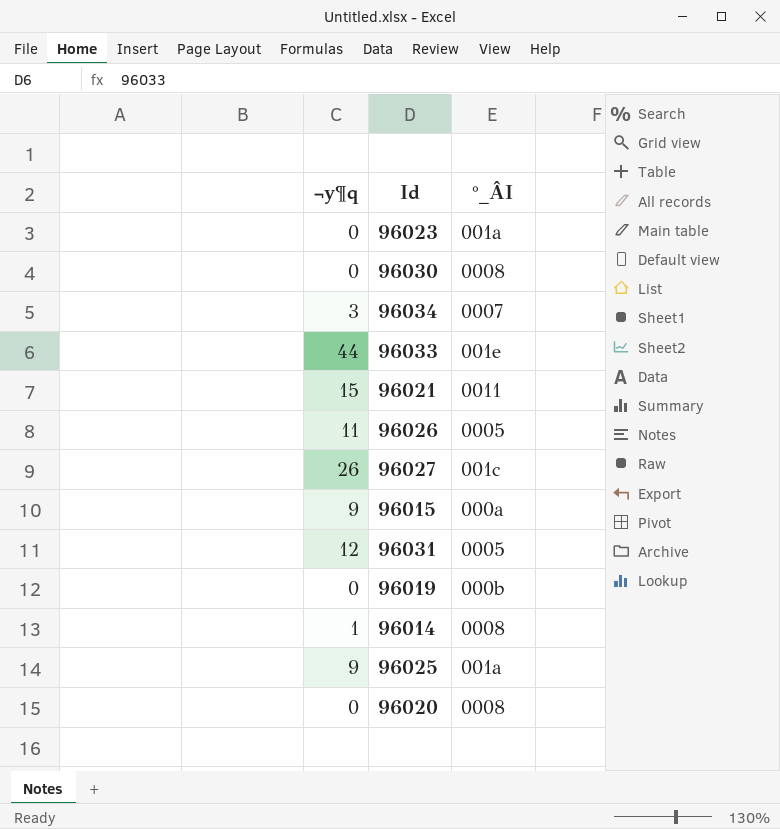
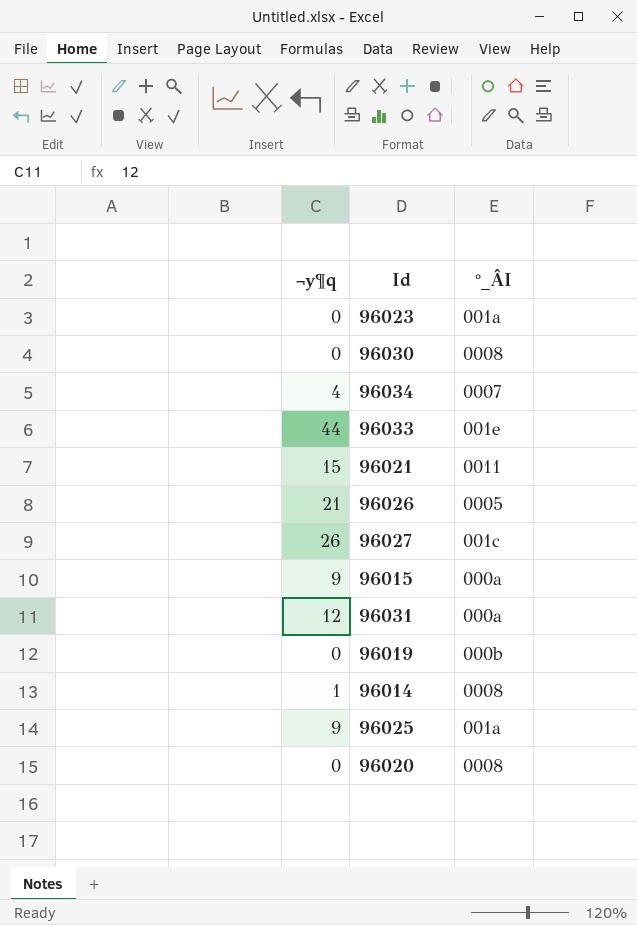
96034 | ¬y¶q: 3 -> 4
96026 | ¬y¶q: 11 -> 21
96031 | °_ÂI: 0005 -> 000a

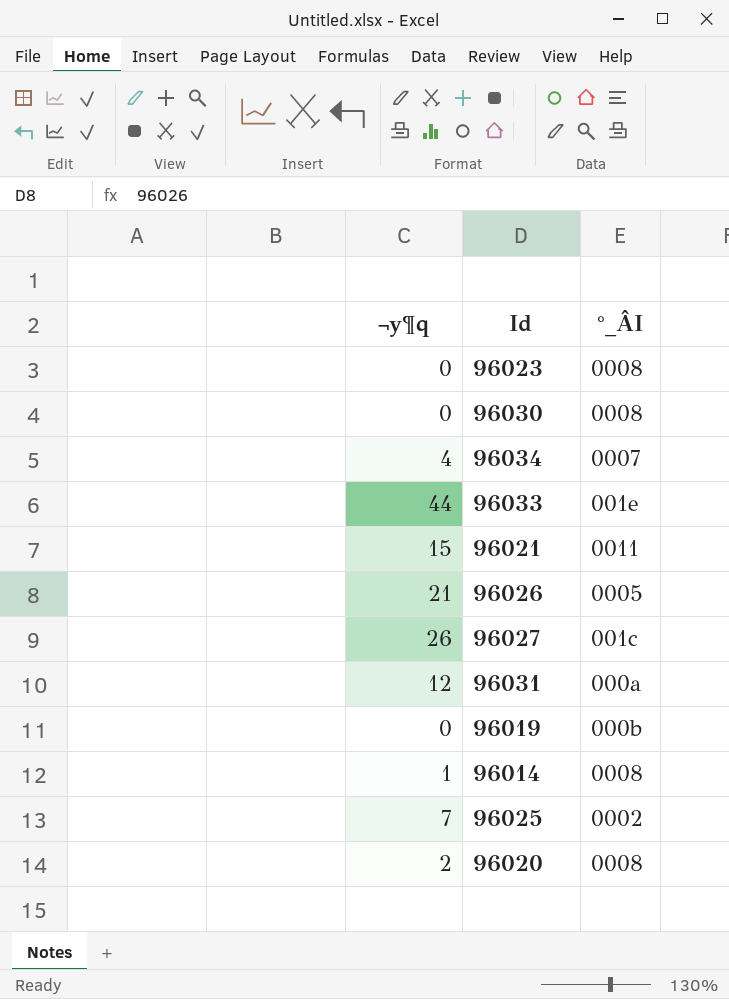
row 96015: 9 | 000a -> none
96023 | °_ÂI: 001a -> 0008
96025 | ¬y¶q: 9 -> 7
96025 | °_ÂI: 001a -> 0002
96020 | ¬y¶q: 0 -> 2

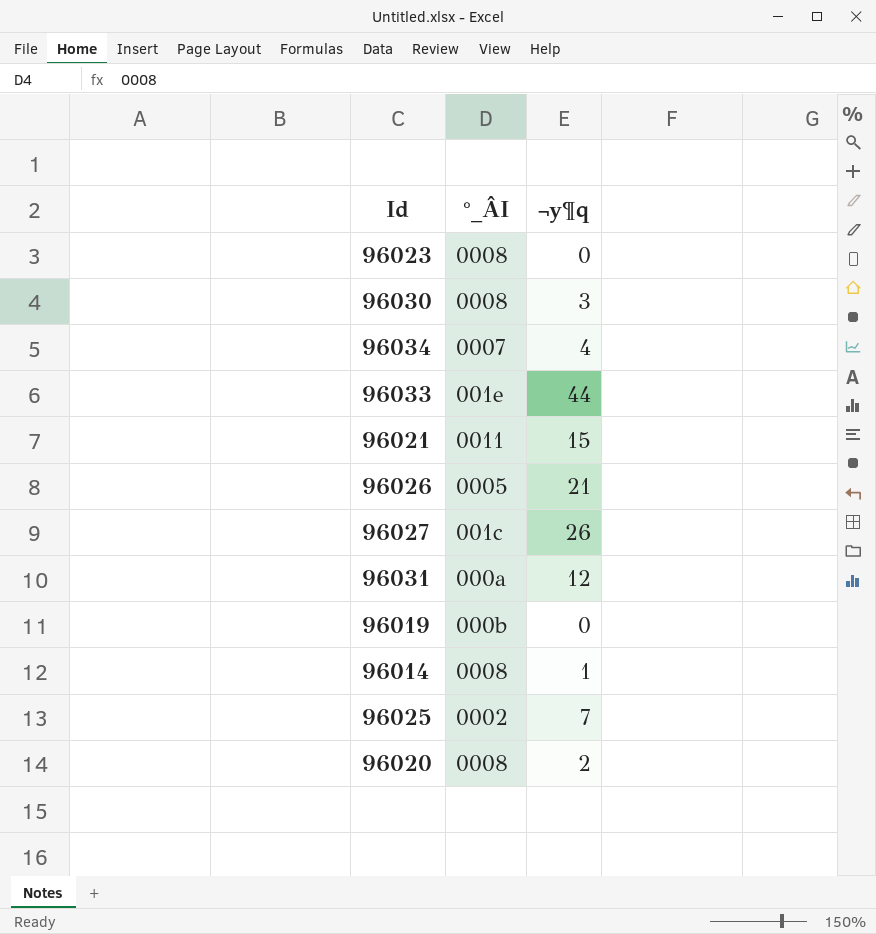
column ¬y¶q | position: 1 -> 3
96030 | ¬y¶q: 0 -> 3

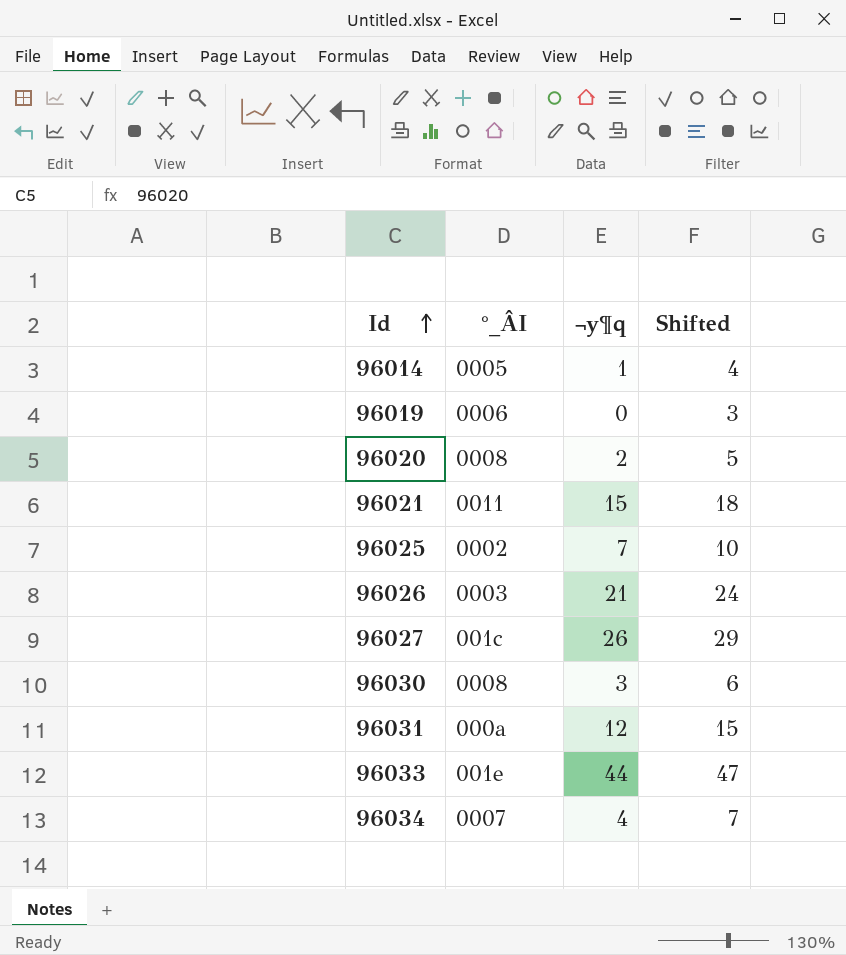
row order: none -> Id ascending
column Shifted | formula: none -> [¬y¶q] + 3
row 96023: 0008 | 0 -> none
96014 | °_ÂI: 0008 -> 0005
96019 | °_ÂI: 000b -> 0006
96026 | °_ÂI: 0005 -> 0003

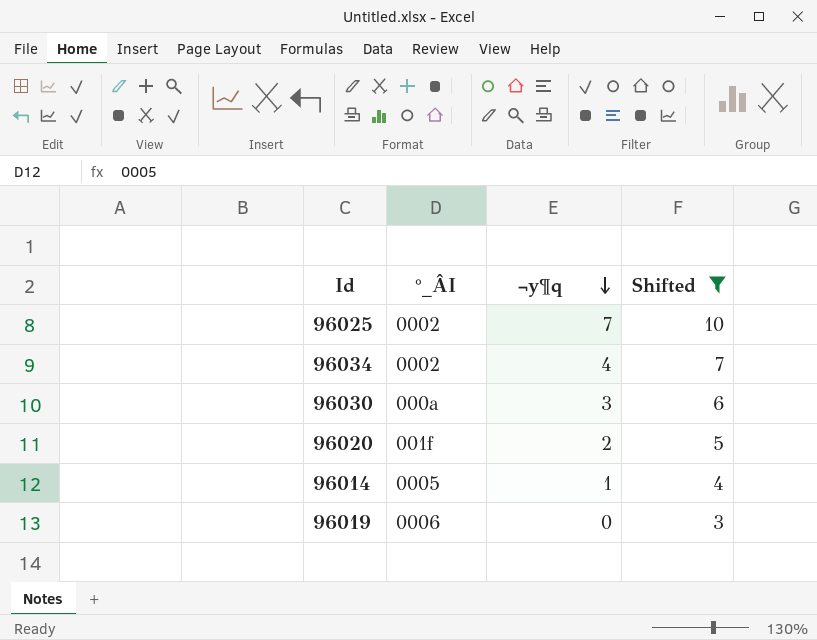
filter: none -> Shifted <= 10
row order: Id ascending -> ¬y¶q descending
96034 | °_ÂI: 0007 -> 0002
96030 | °_ÂI: 0008 -> 000a
96020 | °_ÂI: 0008 -> 001f

